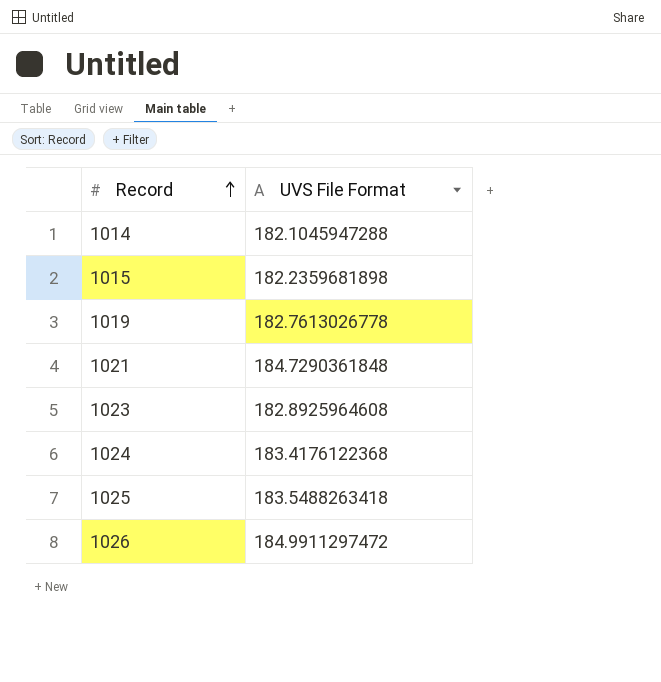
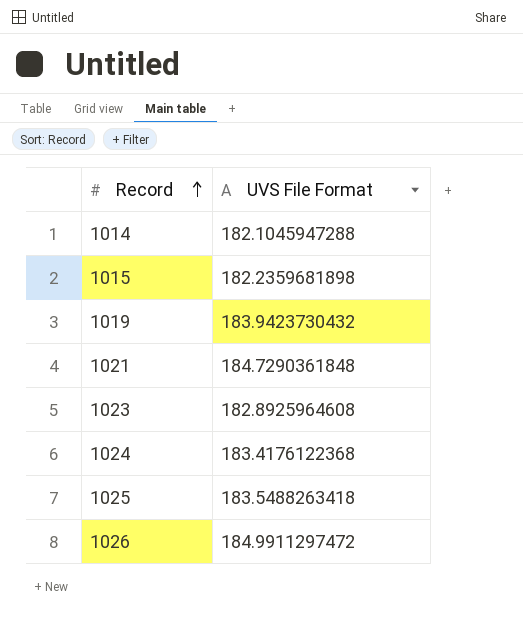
1019 | UVS File Format: 182.7613026778 -> 183.9423730432

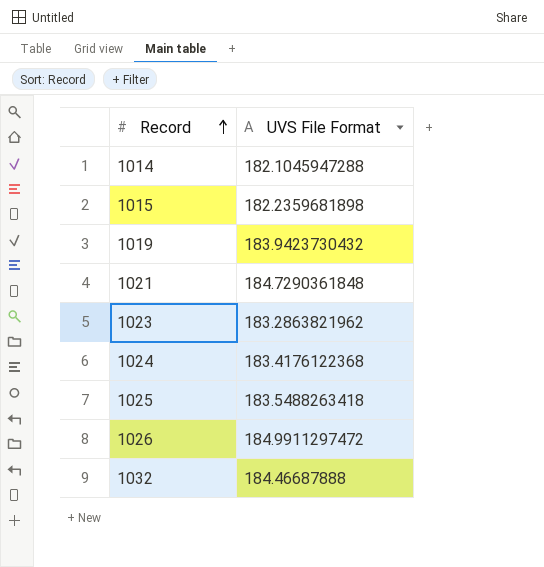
1023 | UVS File Format: 182.8925964608 -> 183.2863821962
row 1032: none -> 184.46687888

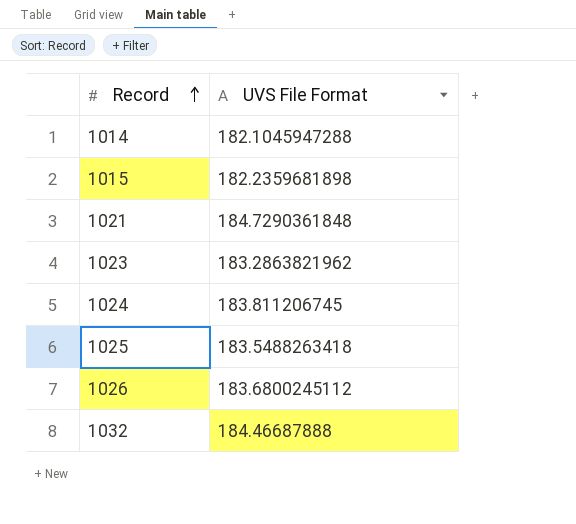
row 1019: 183.9423730432 -> none
1024 | UVS File Format: 183.4176122368 -> 183.811206745
1026 | UVS File Format: 184.9911297472 -> 183.6800245112

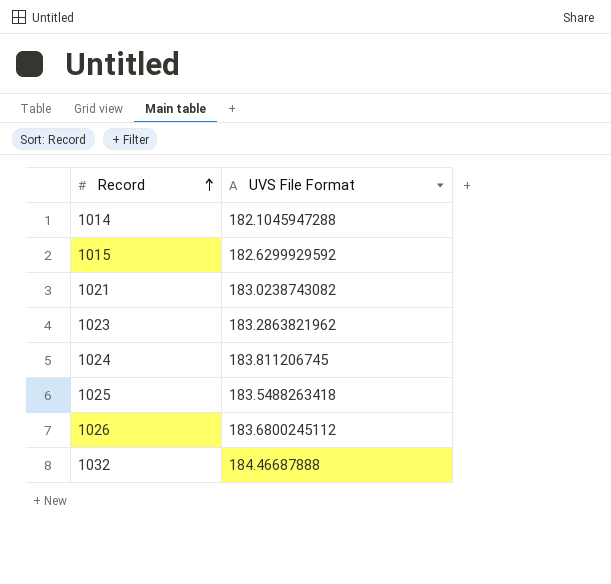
1015 | UVS File Format: 182.2359681898 -> 182.6299929592
1021 | UVS File Format: 184.7290361848 -> 183.0238743082

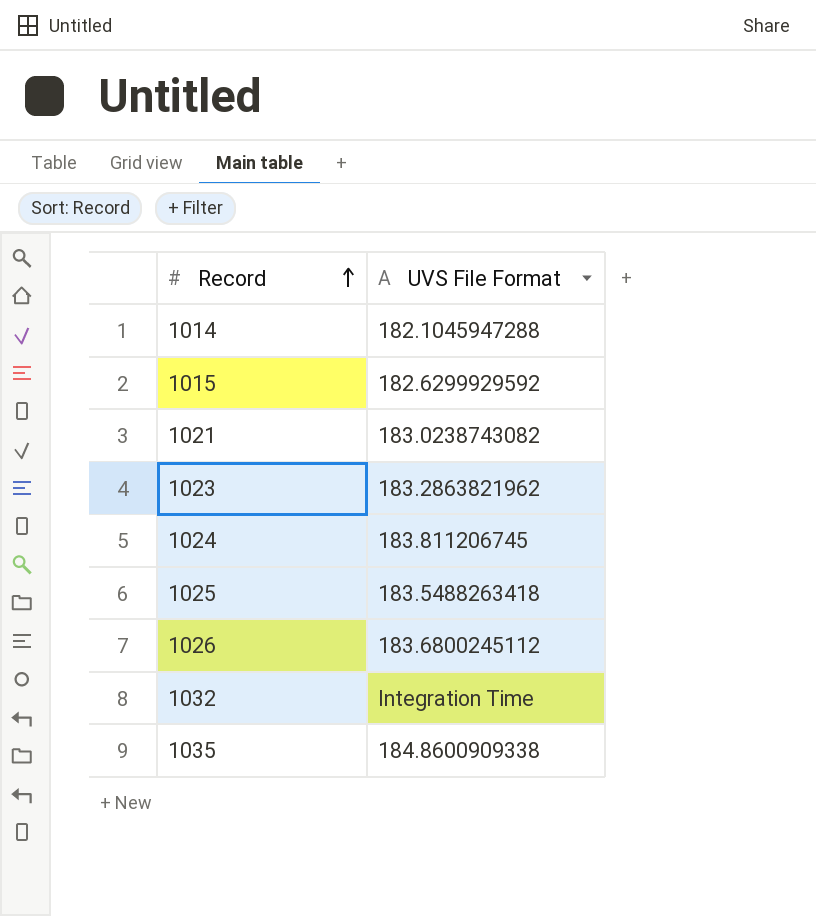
1032 | UVS File Format: 184.46687888 -> Integration Time
row 1035: none -> 184.8600909338

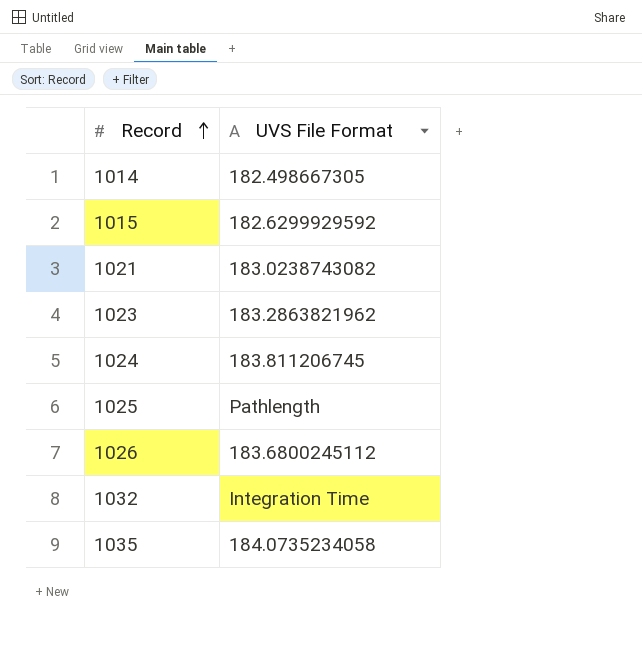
1014 | UVS File Format: 182.1045947288 -> 182.498667305
1025 | UVS File Format: 183.5488263418 -> Pathlength
1035 | UVS File Format: 184.8600909338 -> 184.0735234058

